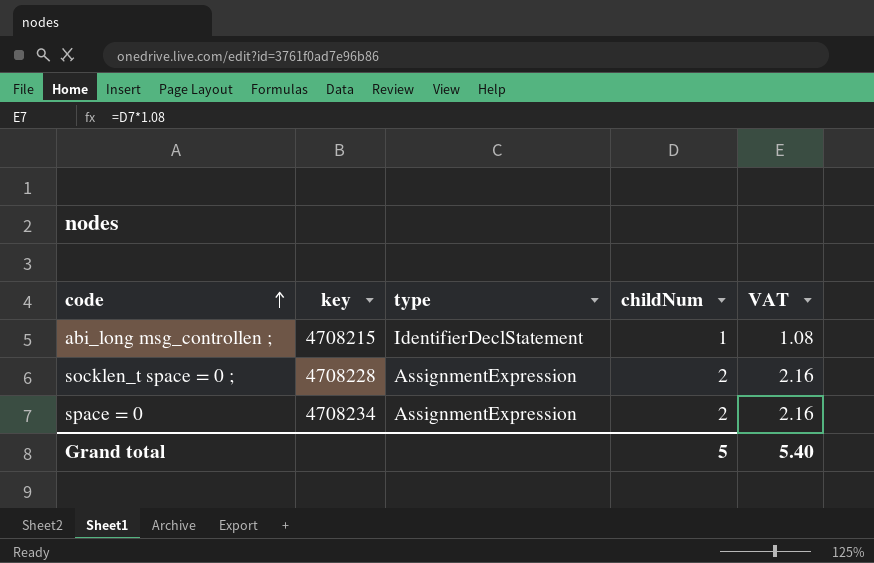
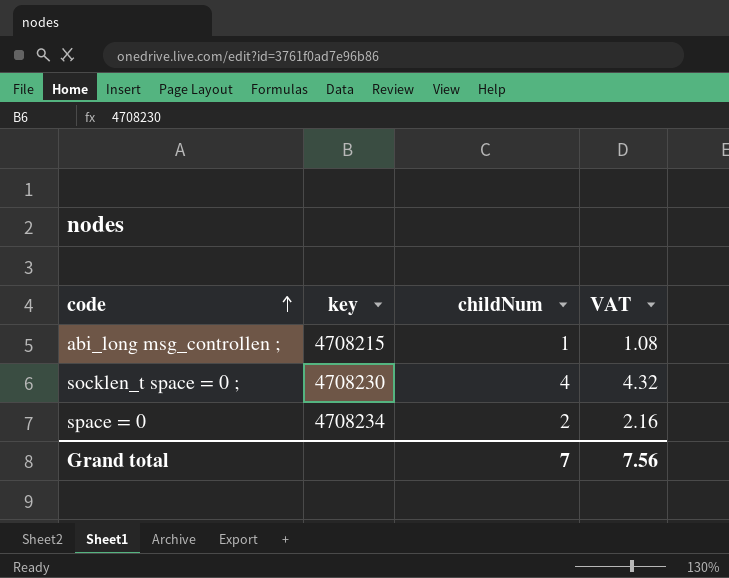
column type | position: 3 -> none
socklen_t space = 0 ; | key: 4708228 -> 4708230
socklen_t space = 0 ; | childNum: 2 -> 4
socklen_t space = 0 ; | VAT: 2.16 -> 4.32
Grand total | childNum: 5 -> 7
Grand total | VAT: 5.40 -> 7.56

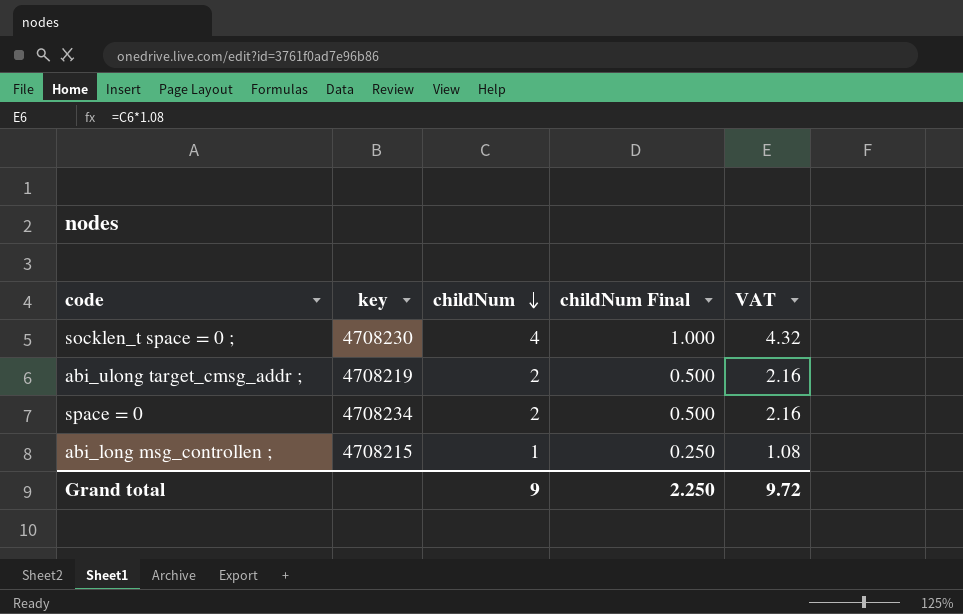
row order: code ascending -> childNum descending
column childNum Final | formula: none -> [childNum] * 0.25
row abi_ulong target_cmsg_addr ;: none -> 4708219 | 2 | 0.500 | 2.16
Grand total | childNum: 7 -> 9
Grand total | VAT: 7.56 -> 9.72

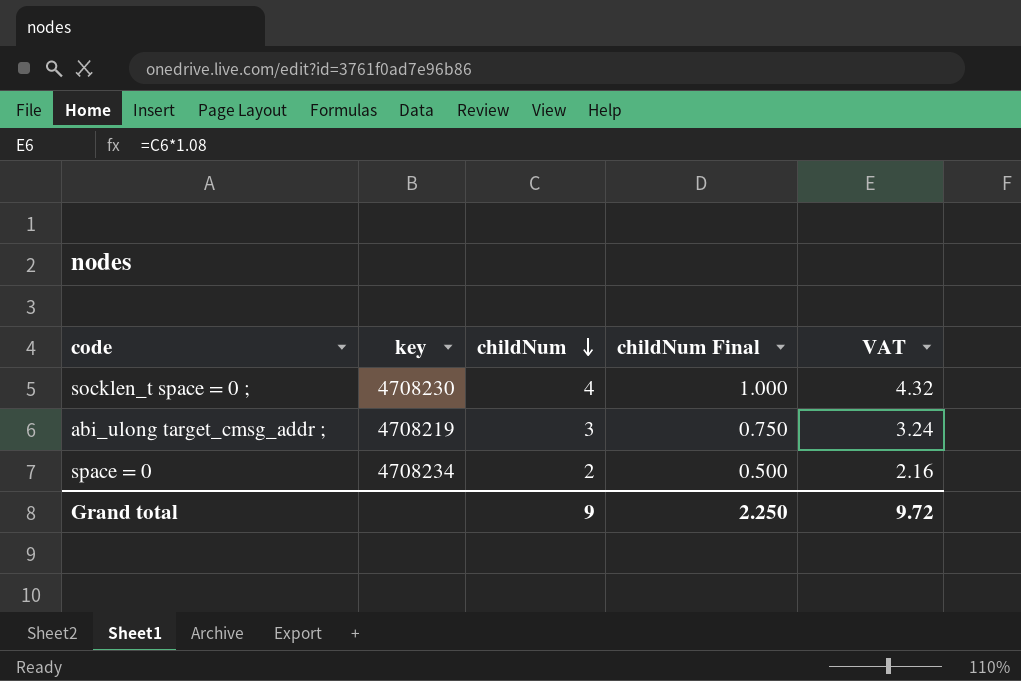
row abi_long msg_controllen ;: 4708215 | 1 | 0.250 | 1.08 -> none
abi_ulong target_cmsg_addr ; | childNum: 2 -> 3
abi_ulong target_cmsg_addr ; | childNum Final: 0.500 -> 0.750
abi_ulong target_cmsg_addr ; | VAT: 2.16 -> 3.24

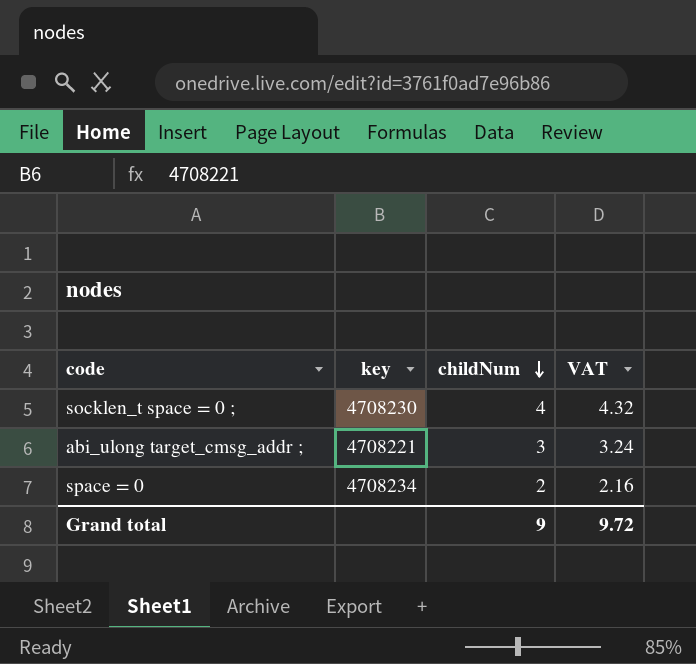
column childNum Final | formula: [childNum] * 0.25 -> none
abi_ulong target_cmsg_addr ; | key: 4708219 -> 4708221

